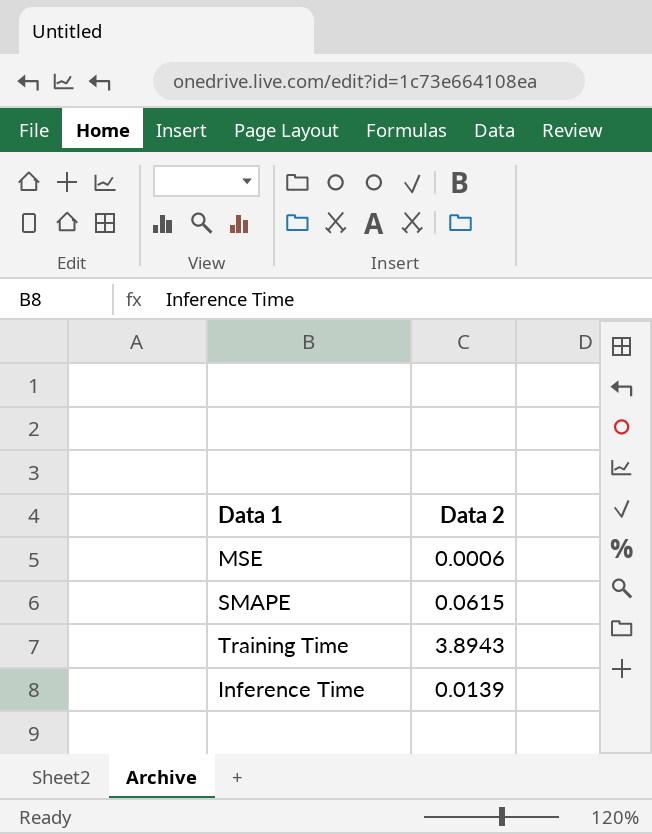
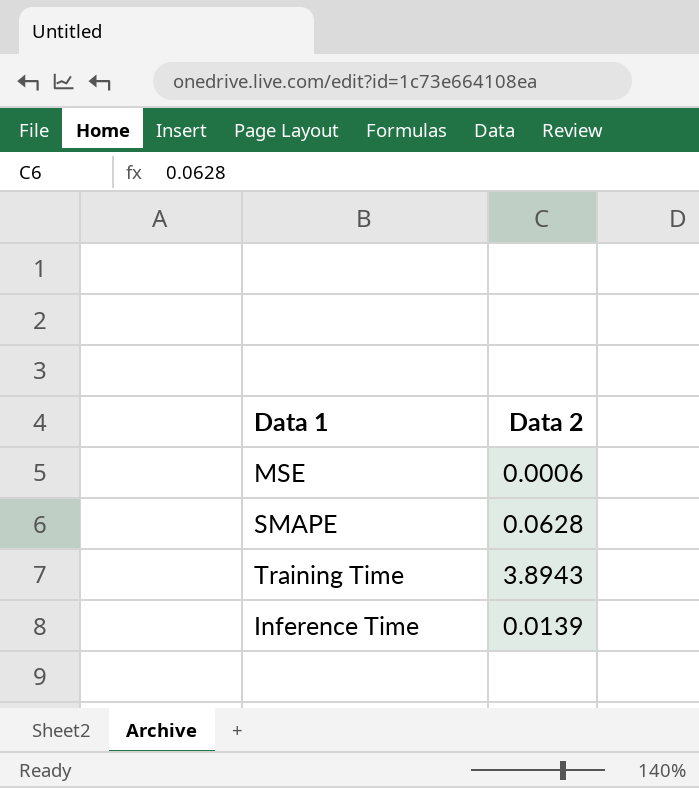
SMAPE | Data 2: 0.0615 -> 0.0628

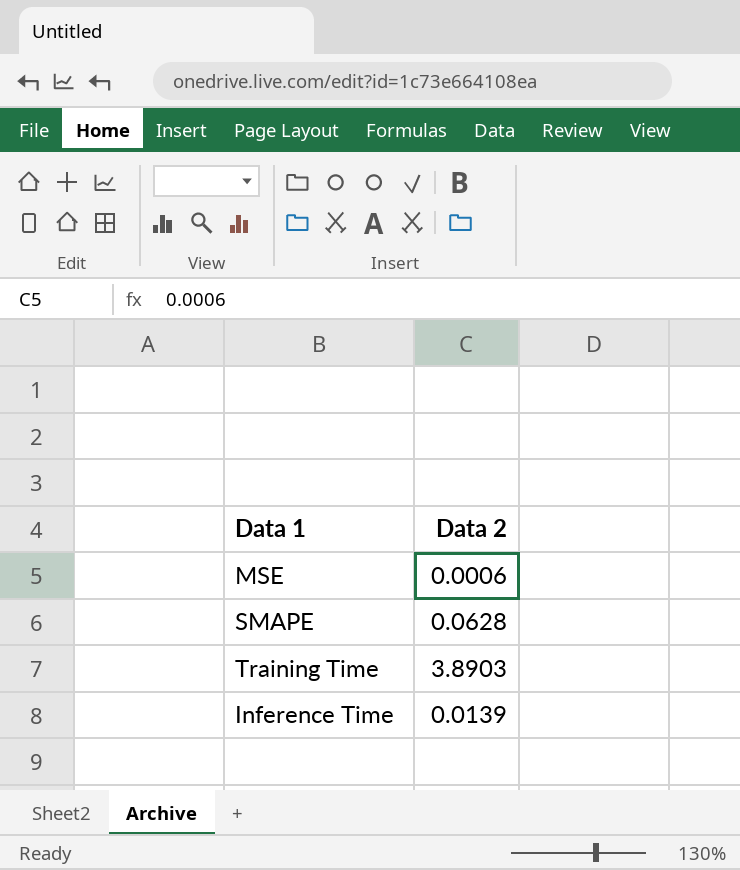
Training Time | Data 2: 3.8943 -> 3.8903

